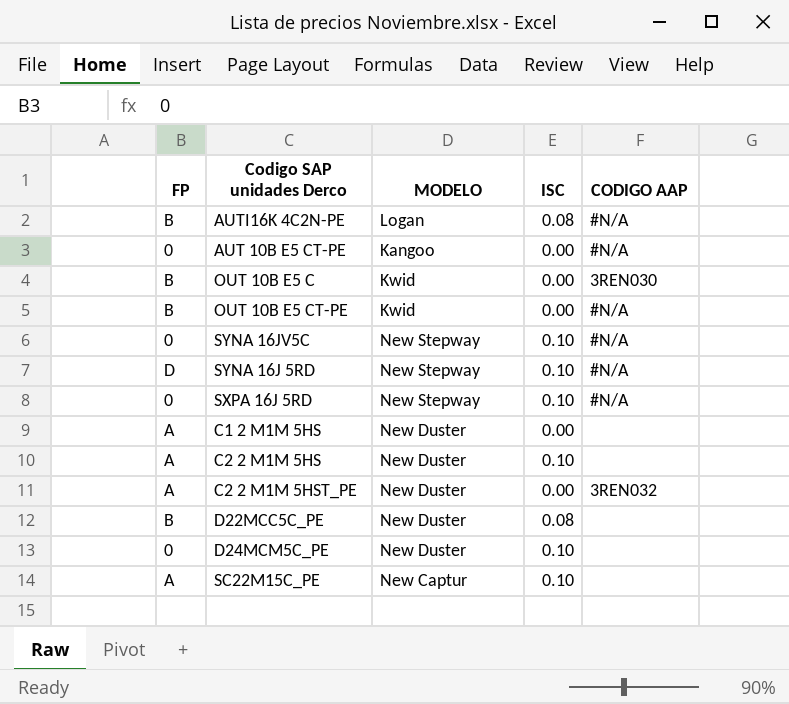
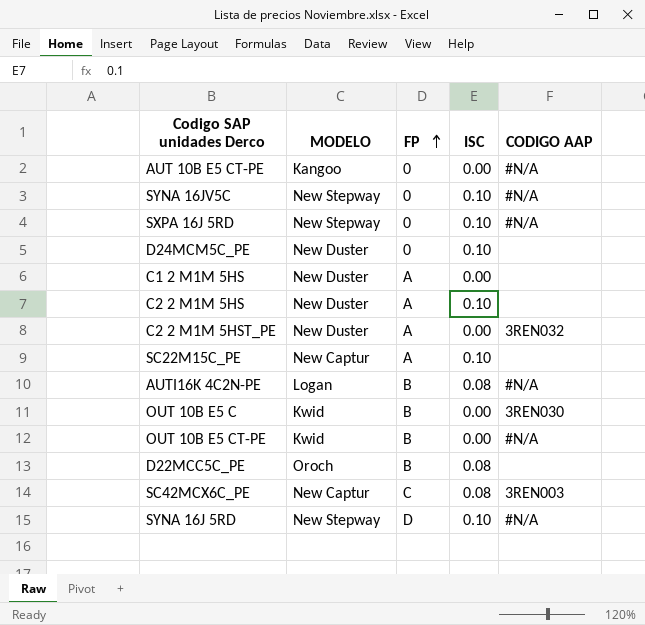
row order: none -> FP ascending
column FP | position: 1 -> 3
D22MCC5C_PE | MODELO: New Duster -> Oroch
row SC42MCX6C_PE: none -> New Captur | C | 0.08 | 3REN003

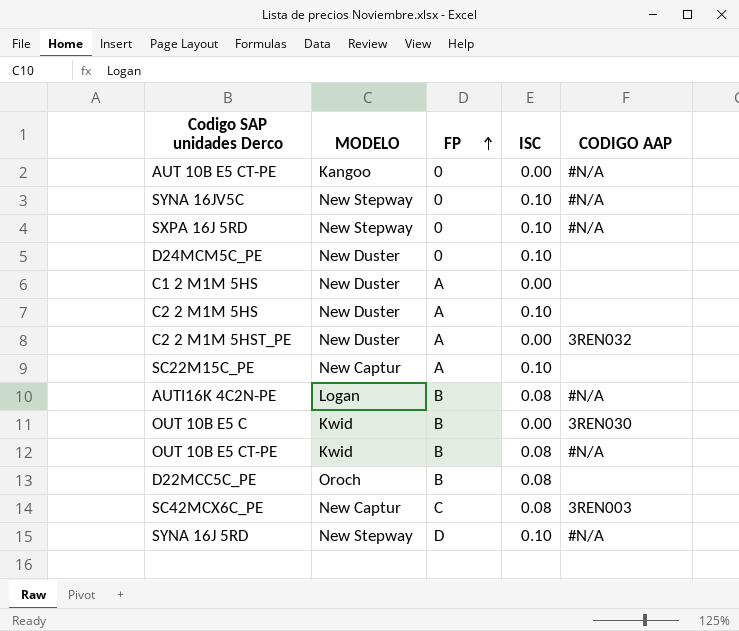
OUT 10B E5 CT-PE | ISC: 0.00 -> 0.08

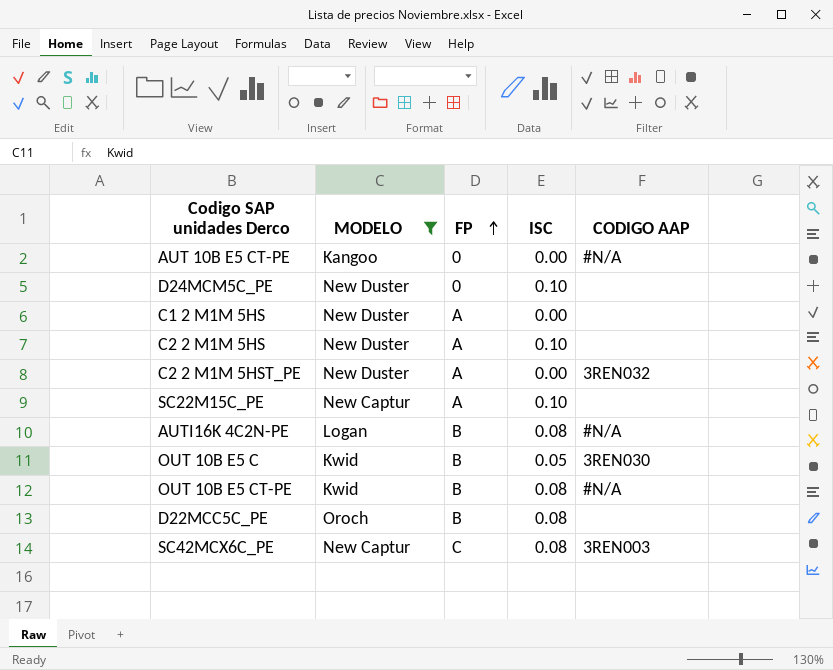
filter: none -> MODELO != New Stepway
OUT 10B E5 C | ISC: 0.00 -> 0.05

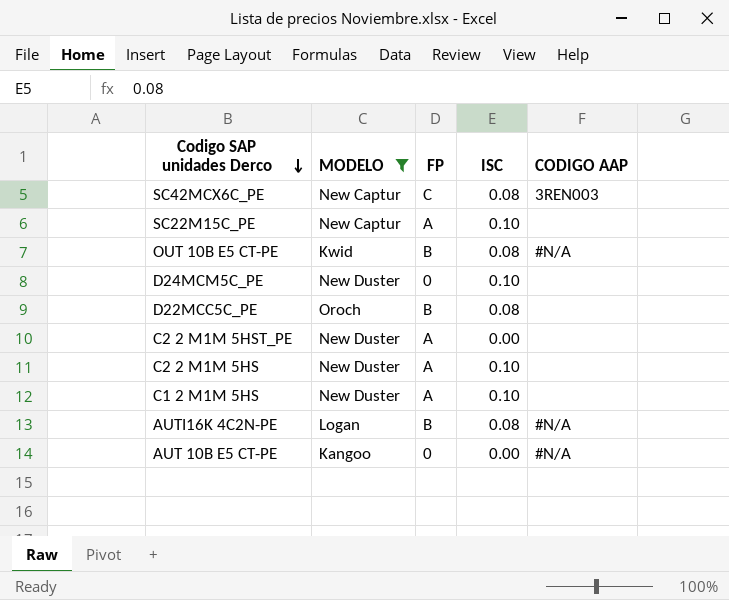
row order: FP ascending -> Codigo SAP unidades Derco descending
row OUT 10B E5 C: Kwid | B | 0.05 | 3REN030 -> none
C2 2 M1M 5HST_PE | CODIGO AAP: 3REN032 -> none
C1 2 M1M 5HS | ISC: 0.00 -> 0.10

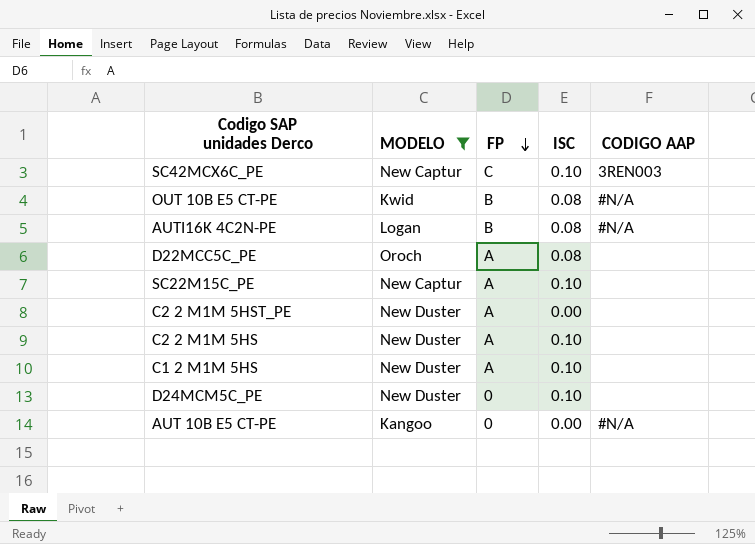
row order: Codigo SAP unidades Derco descending -> FP descending
SC42MCX6C_PE | ISC: 0.08 -> 0.10
D22MCC5C_PE | FP: B -> A

